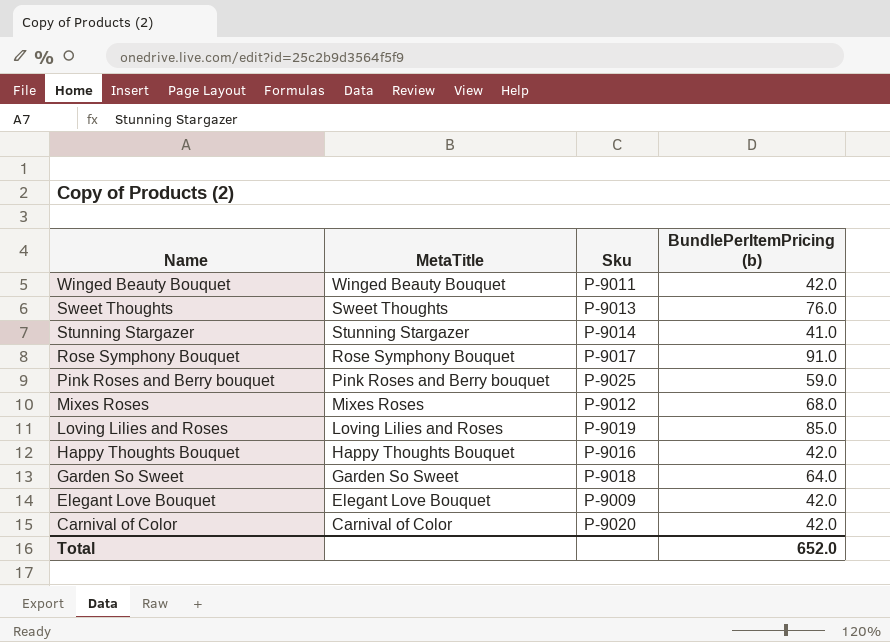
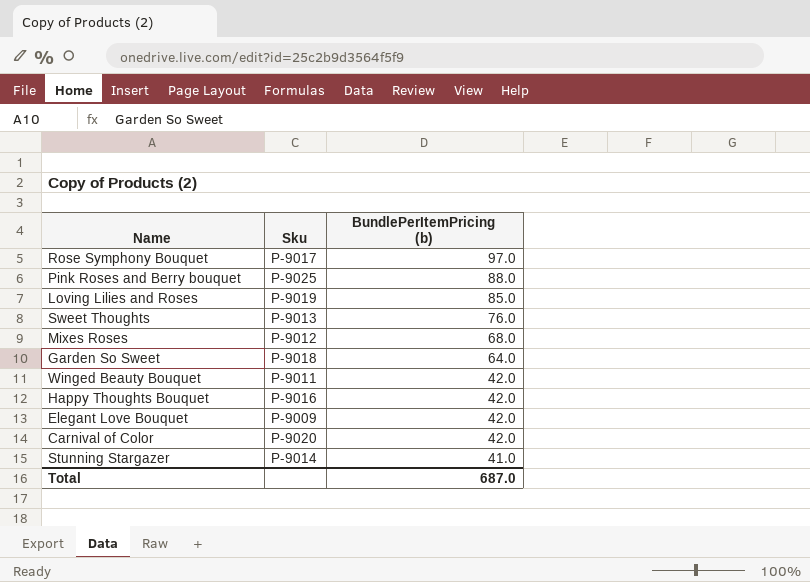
row order: Name descending -> BundlePerItemPricing (b) descending
column MetaTitle | position: 2 -> none
Rose Symphony Bouquet | BundlePerItemPricing (b): 91.0 -> 97.0
Pink Roses and Berry bouquet | BundlePerItemPricing (b): 59.0 -> 88.0
Total | BundlePerItemPricing (b): 652.0 -> 687.0

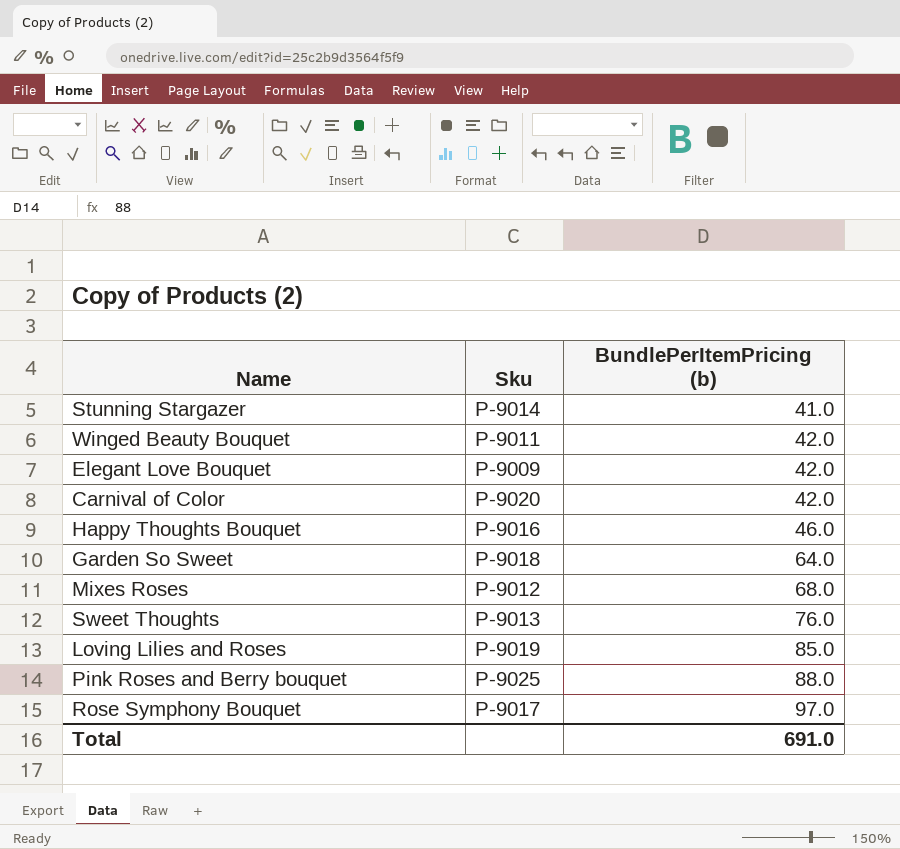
row order: BundlePerItemPricing (b) descending -> BundlePerItemPricing (b) ascending
Happy Thoughts Bouquet | BundlePerItemPricing (b): 42.0 -> 46.0
Total | BundlePerItemPricing (b): 687.0 -> 691.0

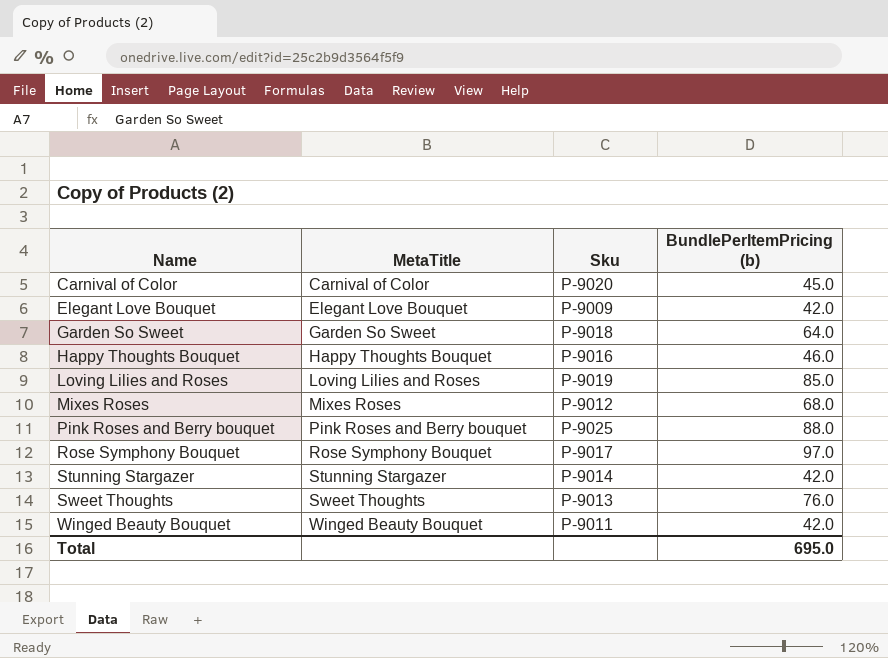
row order: BundlePerItemPricing (b) ascending -> Name ascending
column MetaTitle | position: none -> 2
Carnival of Color | BundlePerItemPricing (b): 42.0 -> 45.0
Stunning Stargazer | BundlePerItemPricing (b): 41.0 -> 42.0
Total | BundlePerItemPricing (b): 691.0 -> 695.0

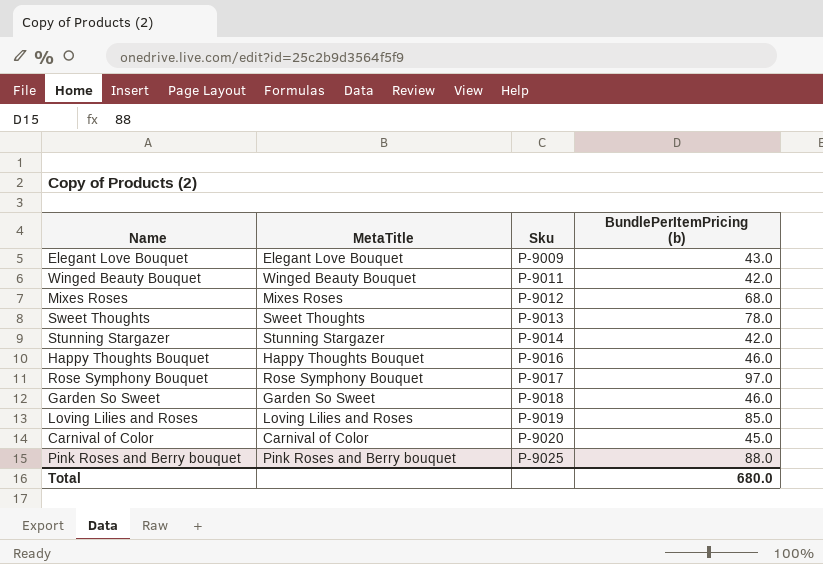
row order: Name ascending -> Sku ascending
Elegant Love Bouquet | BundlePerItemPricing (b): 42.0 -> 43.0
Sweet Thoughts | BundlePerItemPricing (b): 76.0 -> 78.0
Garden So Sweet | BundlePerItemPricing (b): 64.0 -> 46.0
Total | BundlePerItemPricing (b): 695.0 -> 680.0

